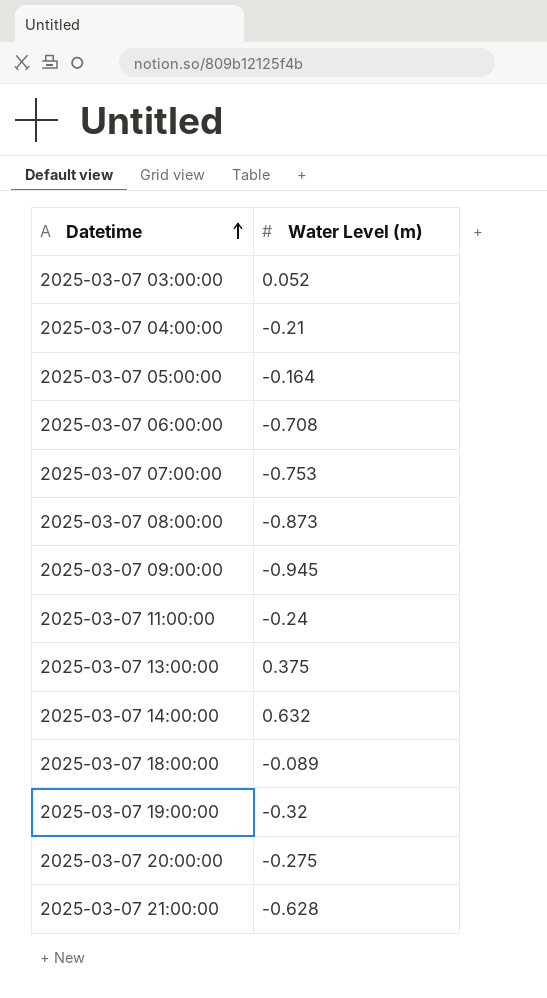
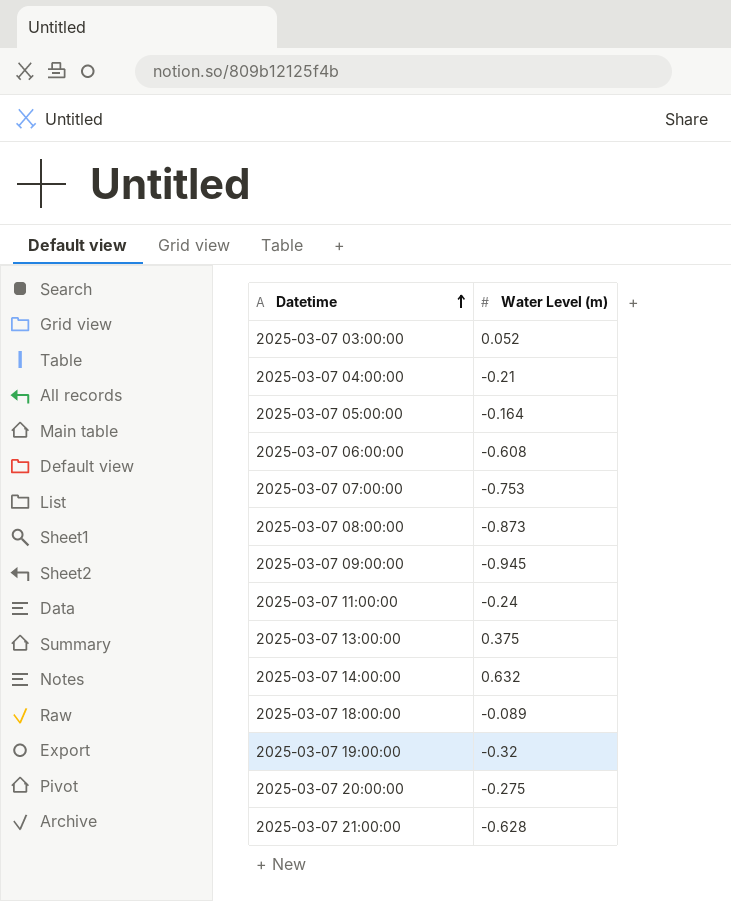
2025-03-07 06:00:00 | Water Level (m): -0.708 -> -0.608

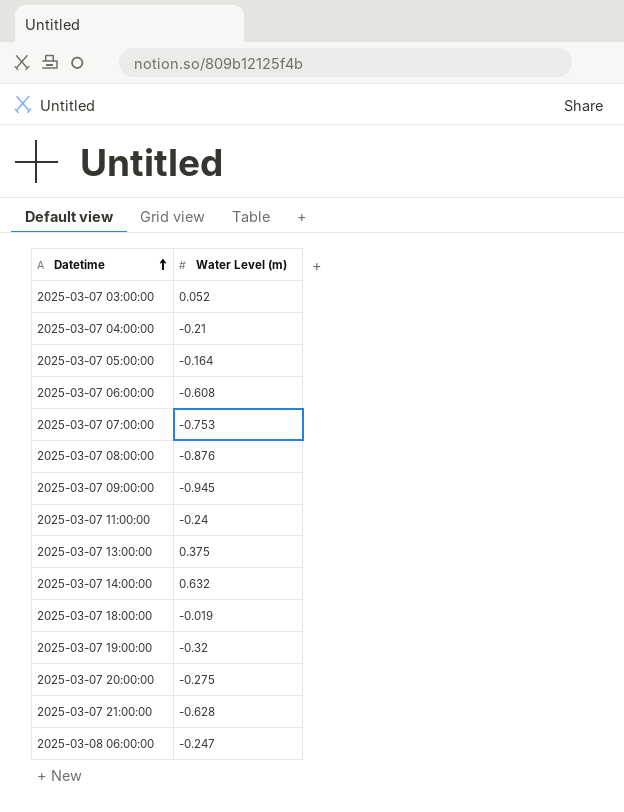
2025-03-07 08:00:00 | Water Level (m): -0.873 -> -0.876
2025-03-07 18:00:00 | Water Level (m): -0.089 -> -0.019
row 2025-03-08 06:00:00: none -> -0.247

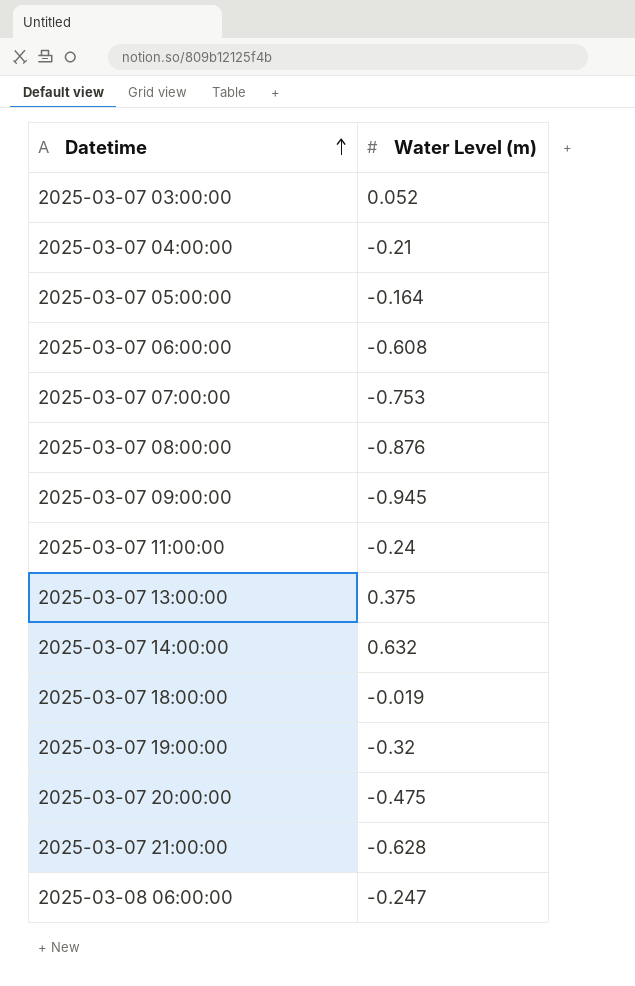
2025-03-07 20:00:00 | Water Level (m): -0.275 -> -0.475

